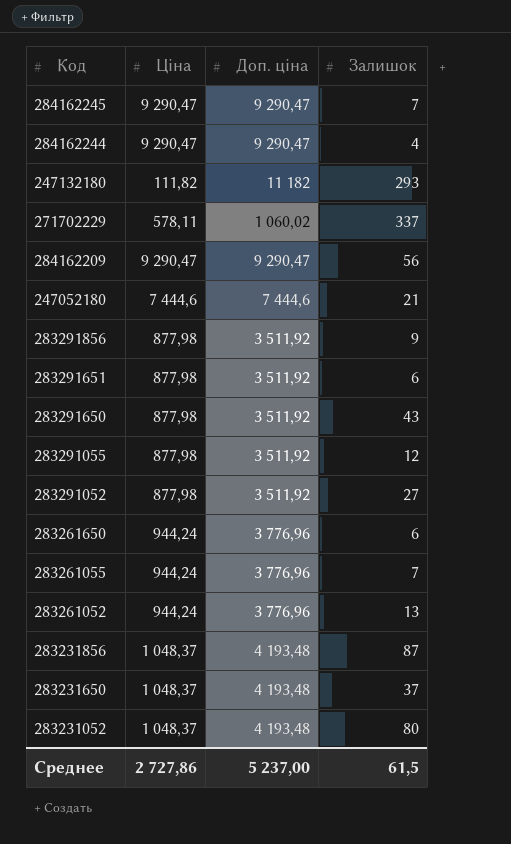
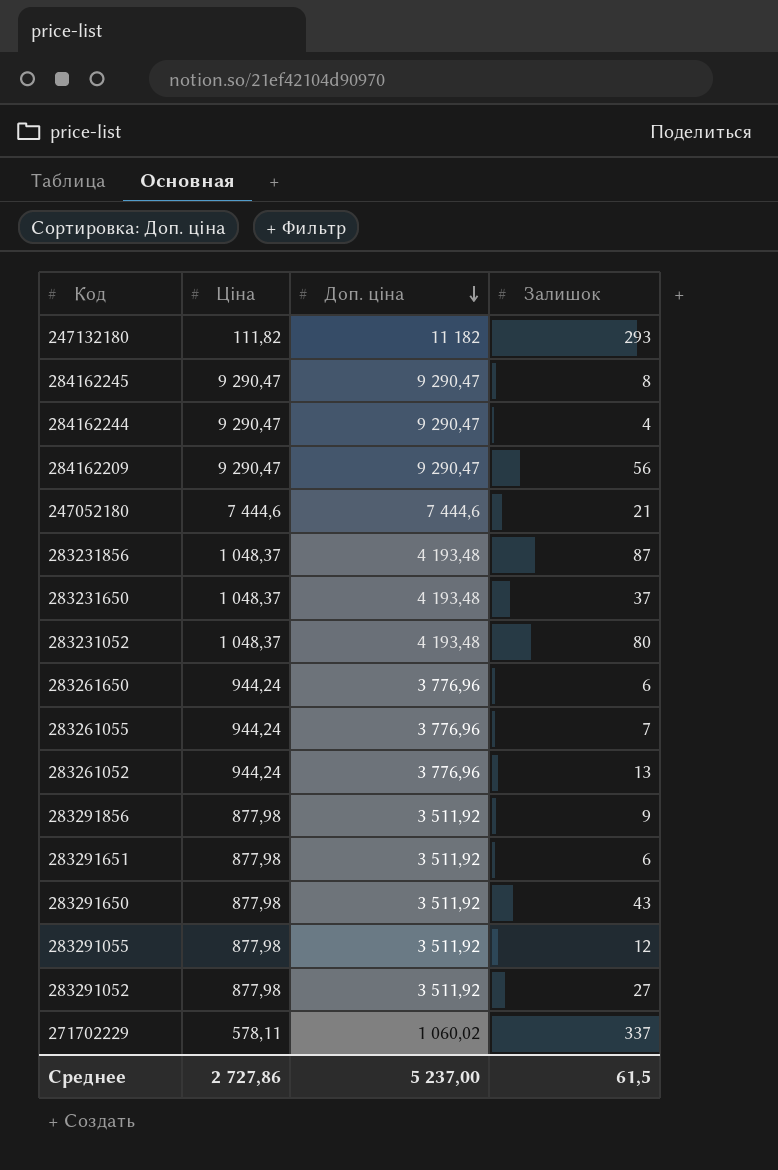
row order: none -> Доп. ціна descending
284162245 | Залишок: 7 -> 8

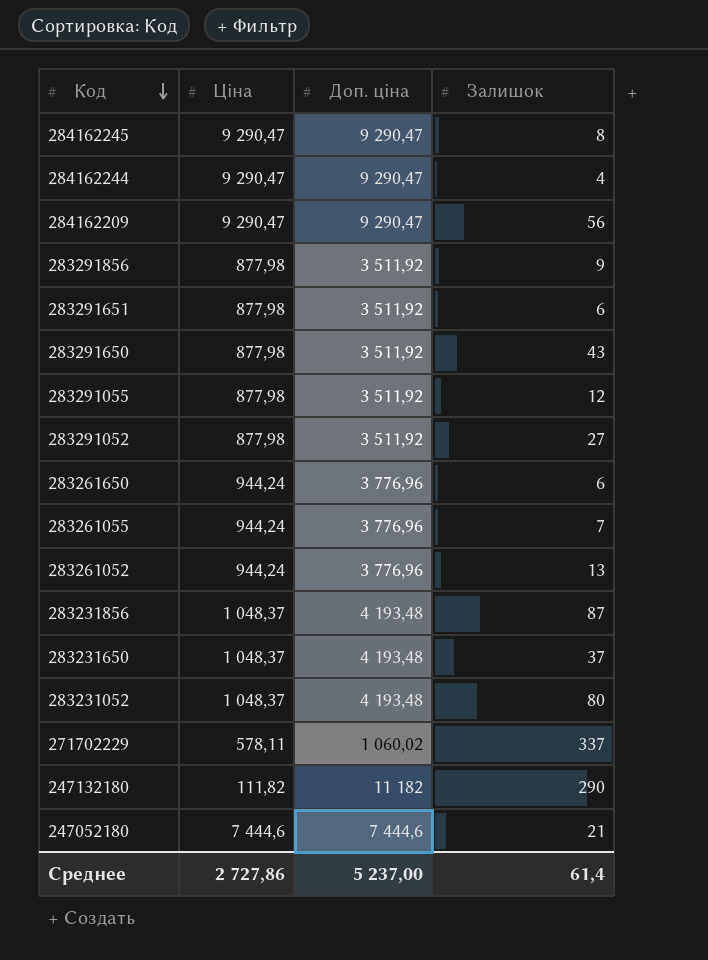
row order: Доп. ціна descending -> Код descending
247132180 | Залишок: 293 -> 290
Среднее | Залишок: 61,5 -> 61,4

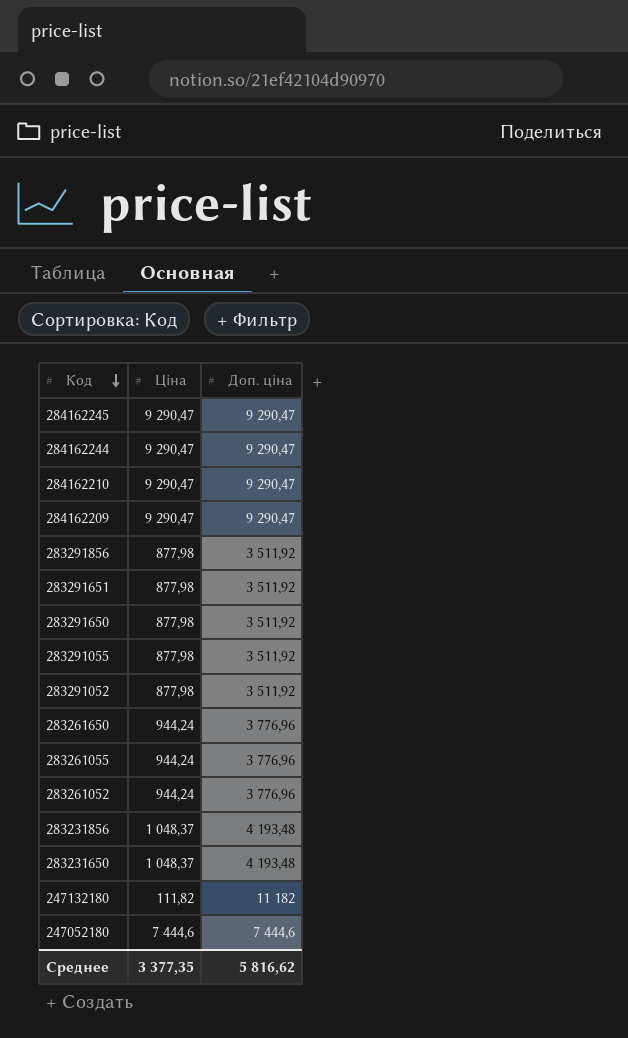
column Залишок | position: 4 -> none
row 283231052: 1 048,37 | 4 193,48 | 80 -> none
row 271702229: 578,11 | 1 060,02 | 337 -> none
row 284162210: none -> 9 290,47 | 9 290,47
Среднее | Ціна: 2 727,86 -> 3 377,35
Среднее | Доп. ціна: 5 237,00 -> 5 816,62

